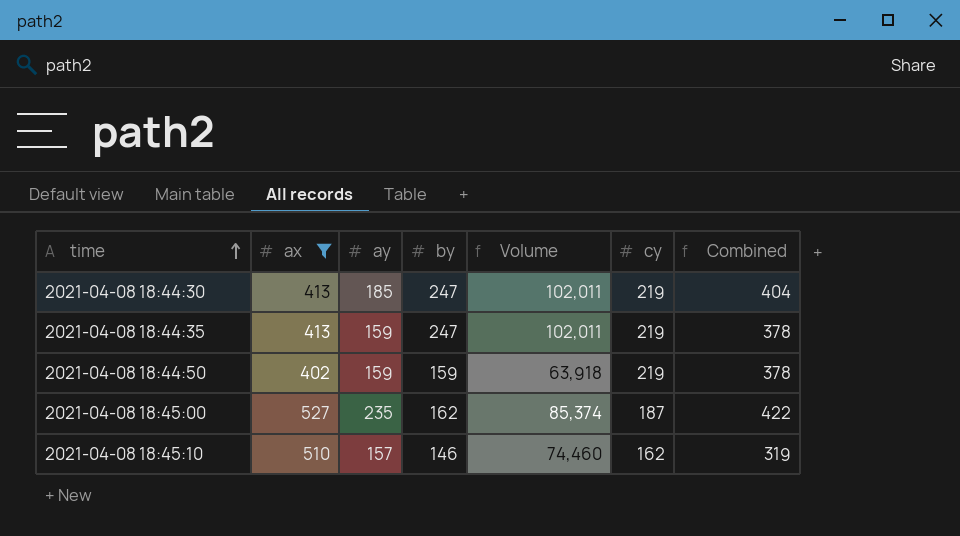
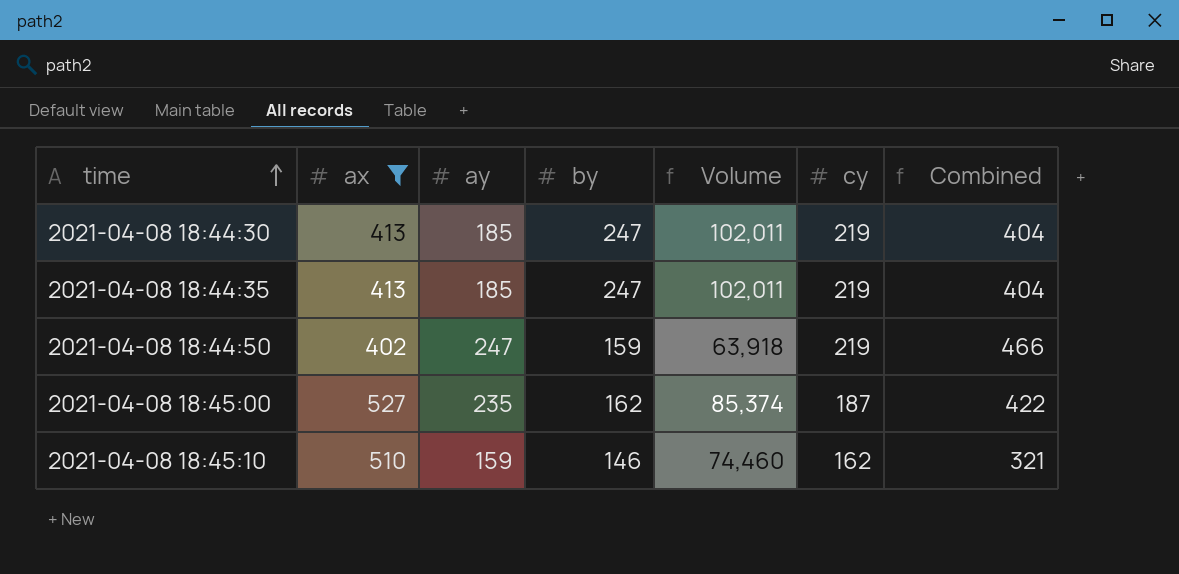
2021-04-08 18:44:35 | ay: 159 -> 185
2021-04-08 18:44:35 | Combined: 378 -> 404
2021-04-08 18:44:50 | ay: 159 -> 247
2021-04-08 18:44:50 | Combined: 378 -> 466
2021-04-08 18:45:10 | ay: 157 -> 159
2021-04-08 18:45:10 | Combined: 319 -> 321

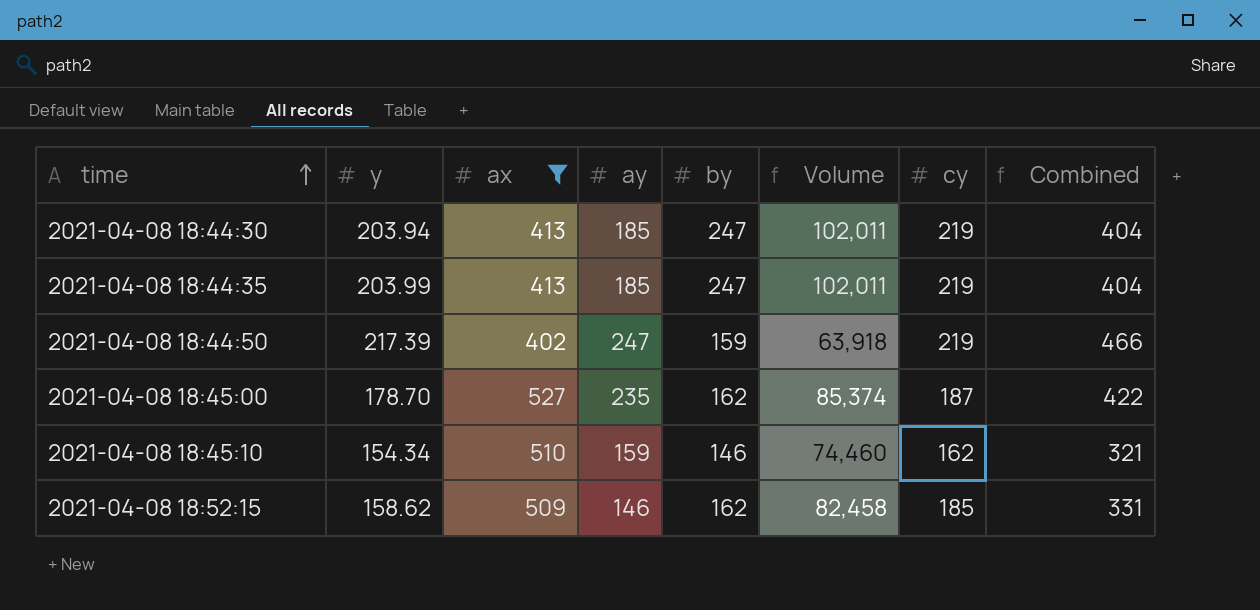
column y | position: none -> 2
row 2021-04-08 18:52:15: none -> 158.62 | 509 | 146 | 162 | 82,458 | 185 | 331

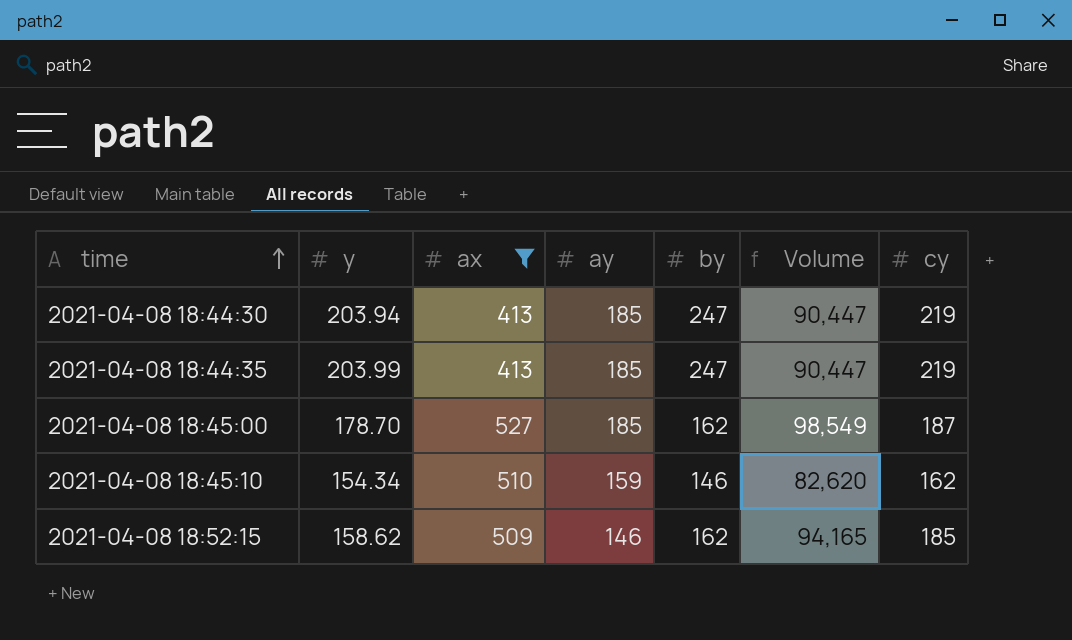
column Combined | formula: [ay] + [cy] -> none
column Volume | formula: [ax] * [by] -> [ax] * [cy]
row 2021-04-08 18:44:50: 217.39 | 402 | 247 | 159 | 63,918 | 219 | 466 -> none
2021-04-08 18:45:00 | ay: 235 -> 185

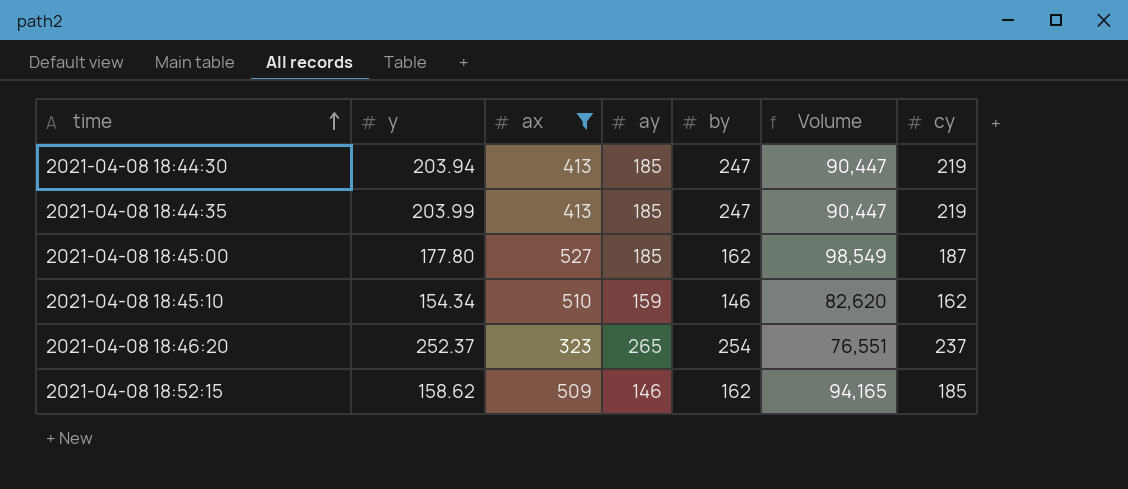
2021-04-08 18:45:00 | y: 178.70 -> 177.80
row 2021-04-08 18:46:20: none -> 252.37 | 323 | 265 | 254 | 76,551 | 237

